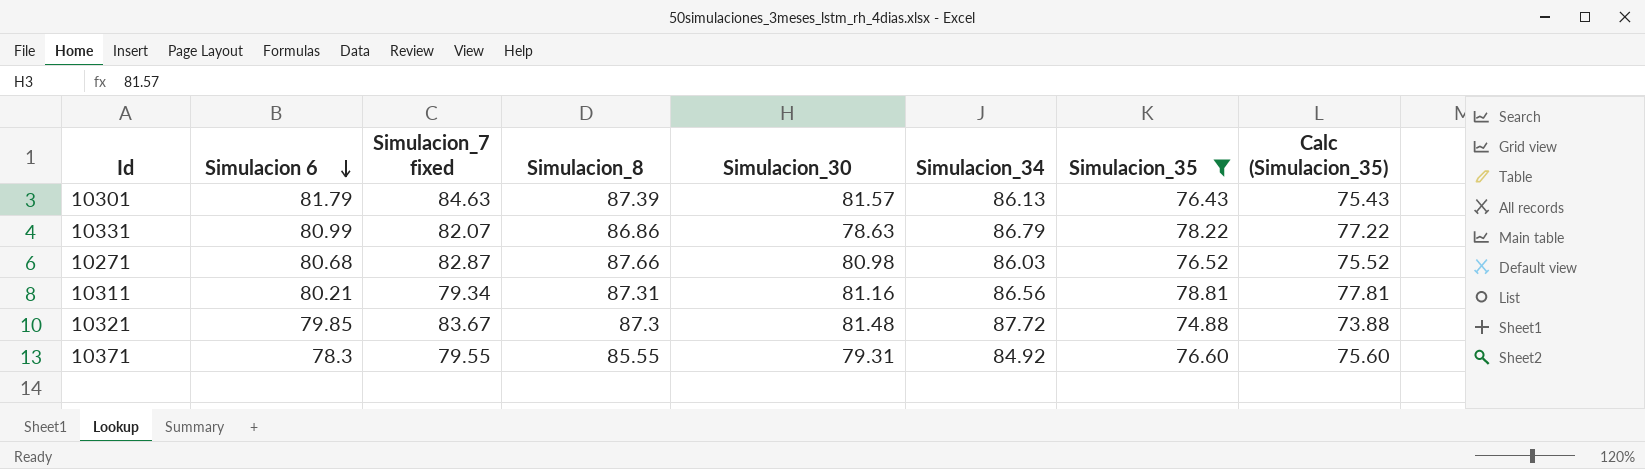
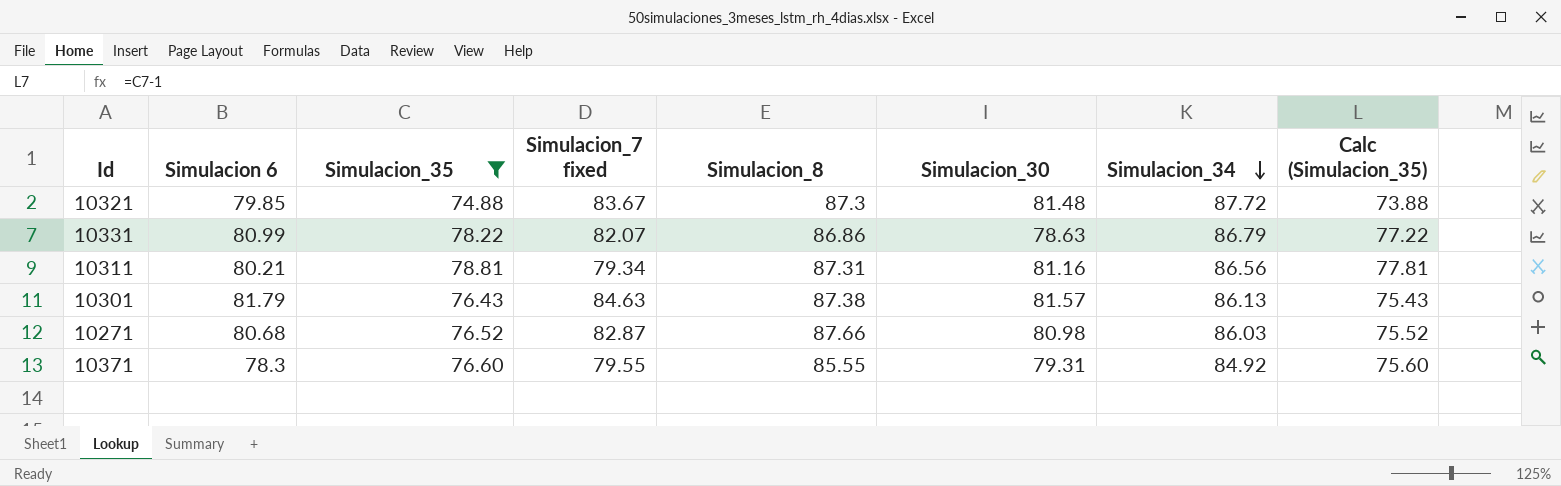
row order: Simulacion 6 descending -> Simulacion_34 descending
column Simulacion_35 | position: 7 -> 3
10301 | Simulacion_8: 87.39 -> 87.38

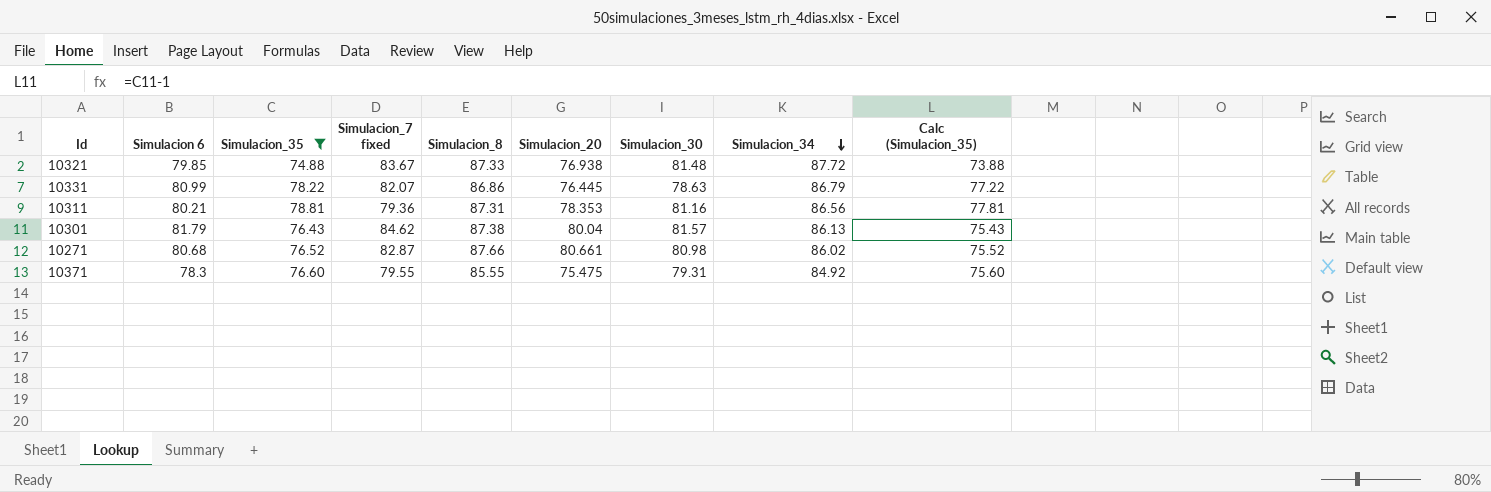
column Simulacion_20 | position: none -> 6
10321 | Simulacion_8: 87.3 -> 87.33
10311 | Simulacion_7 fixed: 79.34 -> 79.36
10301 | Simulacion_7 fixed: 84.63 -> 84.62
10271 | Simulacion_34: 86.03 -> 86.02

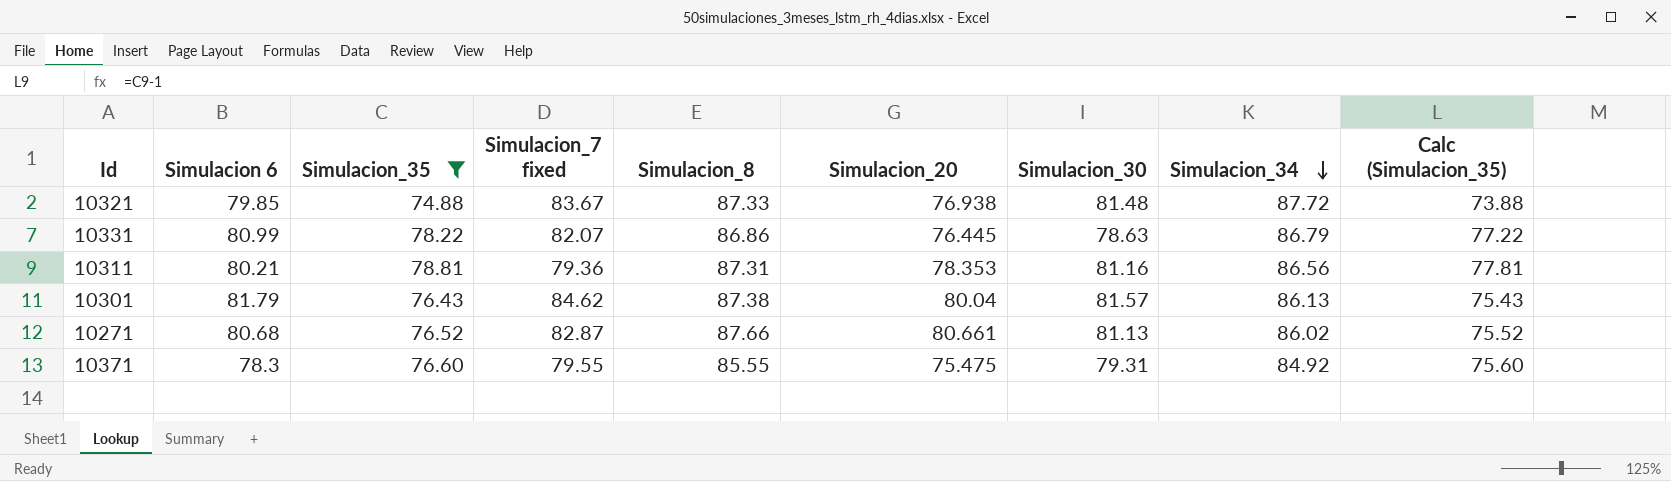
10271 | Simulacion_30: 80.98 -> 81.13

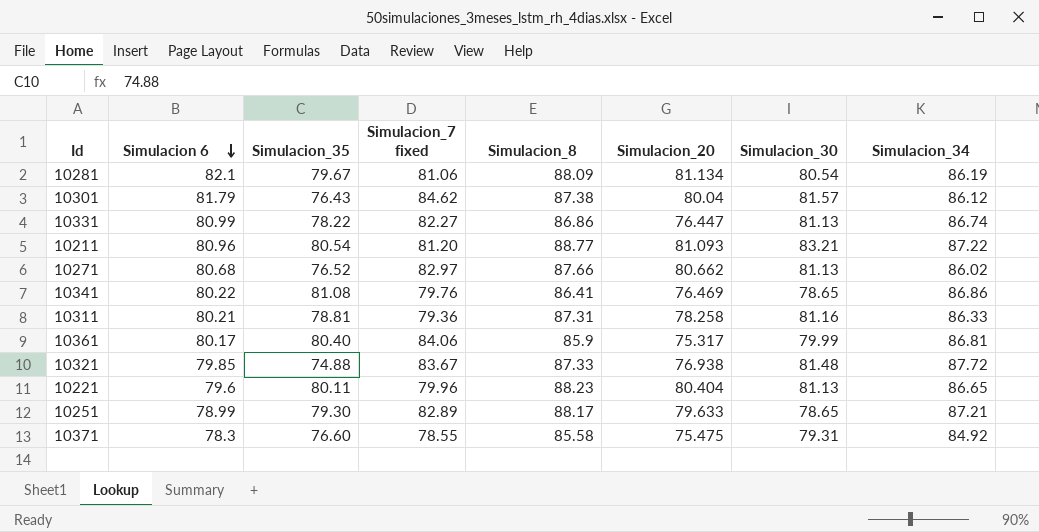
filter: Simulacion_35 <= 78.81 -> none
row order: Simulacion_34 descending -> Simulacion 6 descending
column Calc (Simulacion_35) | formula: [Simulacion_35] - 1 -> none
10301 | Simulacion_34: 86.13 -> 86.12
10331 | Simulacion_7 fixed: 82.07 -> 82.27
10331 | Simulacion_20: 76.445 -> 76.447
10331 | Simulacion_30: 78.63 -> 81.13
10331 | Simulacion_34: 86.79 -> 86.74
10271 | Simulacion_7 fixed: 82.87 -> 82.97
10271 | Simulacion_20: 80.661 -> 80.662
10311 | Simulacion_20: 78.353 -> 78.258
10311 | Simulacion_34: 86.56 -> 86.33
10371 | Simulacion_7 fixed: 79.55 -> 78.55
10371 | Simulacion_8: 85.55 -> 85.58

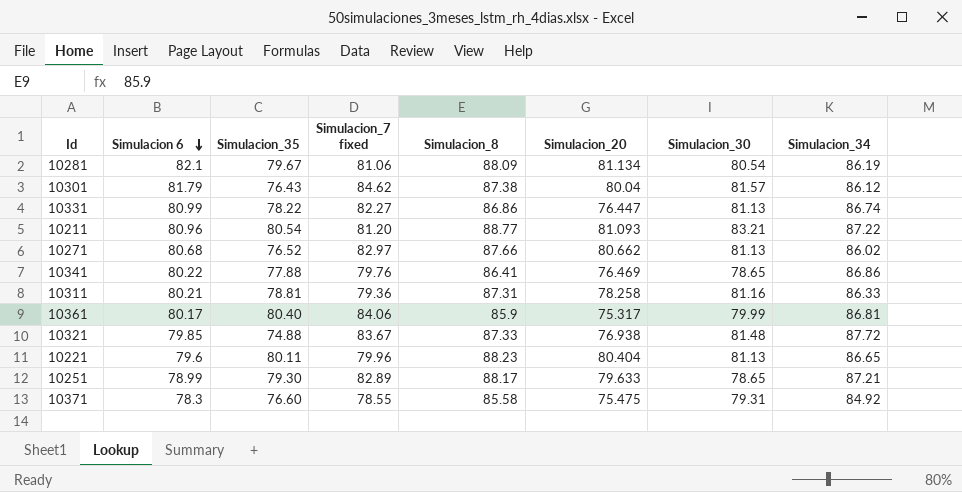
10341 | Simulacion_35: 81.08 -> 77.88

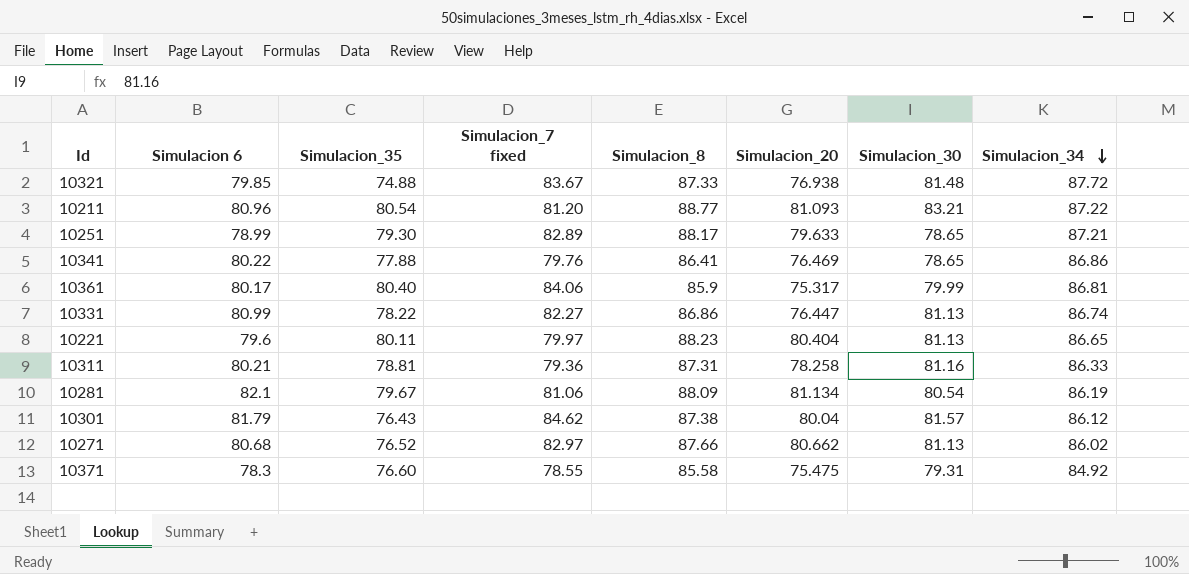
row order: Simulacion 6 descending -> Simulacion_34 descending
10221 | Simulacion_7 fixed: 79.96 -> 79.97

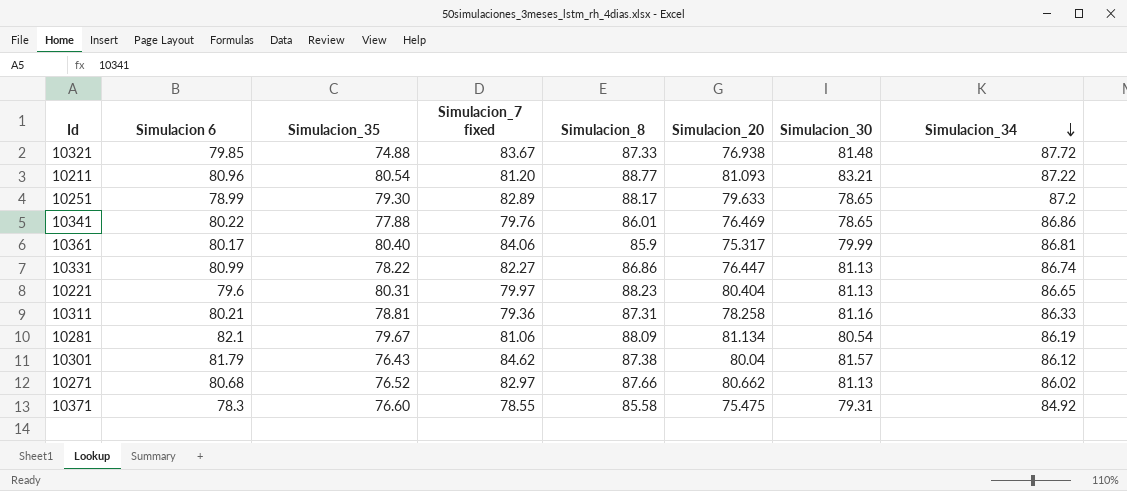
10251 | Simulacion_34: 87.21 -> 87.2
10341 | Simulacion_8: 86.41 -> 86.01
10221 | Simulacion_35: 80.11 -> 80.31

